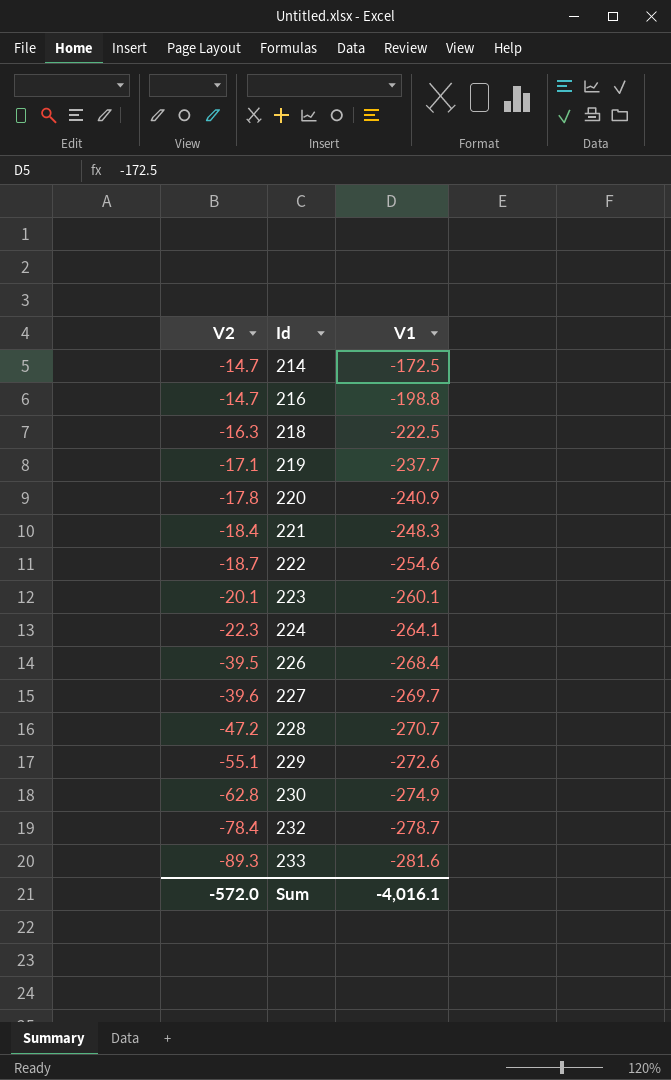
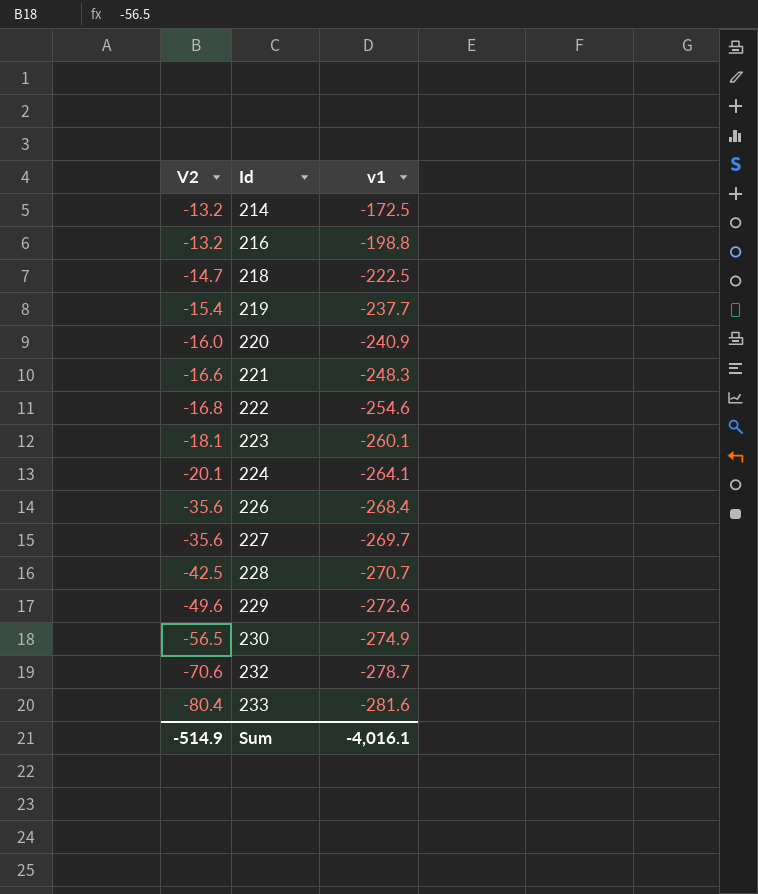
column name: V1 -> v1
214 | V2: -14.7 -> -13.2
216 | V2: -14.7 -> -13.2
218 | V2: -16.3 -> -14.7
219 | V2: -17.1 -> -15.4
220 | V2: -17.8 -> -16.0
221 | V2: -18.4 -> -16.6
222 | V2: -18.7 -> -16.8
223 | V2: -20.1 -> -18.1
224 | V2: -22.3 -> -20.1
226 | V2: -39.5 -> -35.6
227 | V2: -39.6 -> -35.6
228 | V2: -47.2 -> -42.5
229 | V2: -55.1 -> -49.6
230 | V2: -62.8 -> -56.5
232 | V2: -78.4 -> -70.6
233 | V2: -89.3 -> -80.4
Sum | V2: -572.0 -> -514.9

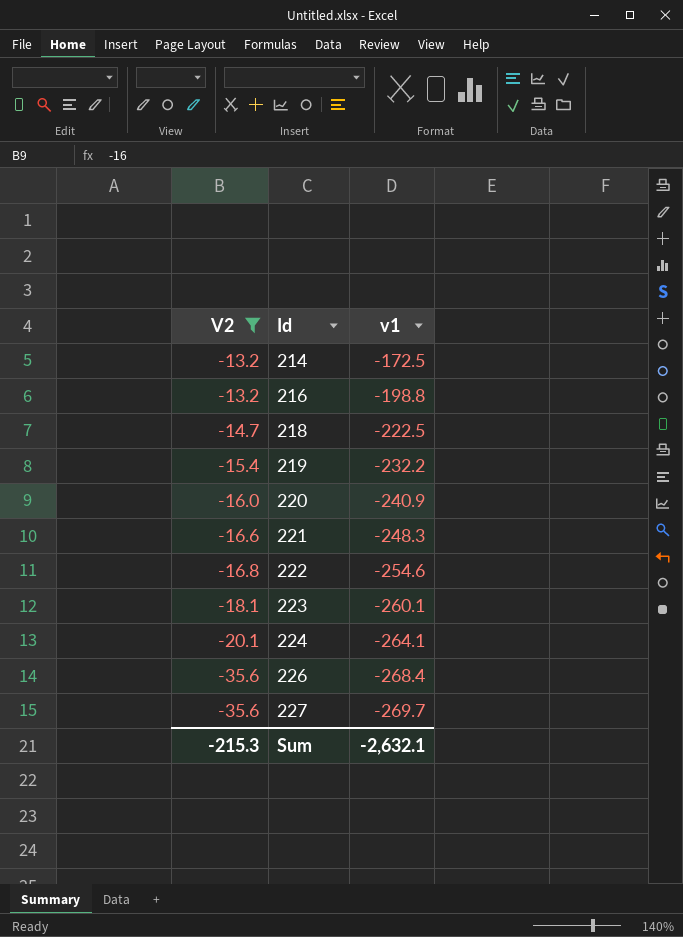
filter: none -> V2 >= -35.6
219 | v1: -237.7 -> -232.2
Sum | V2: -514.9 -> -215.3
Sum | v1: -4,016.1 -> -2,632.1

